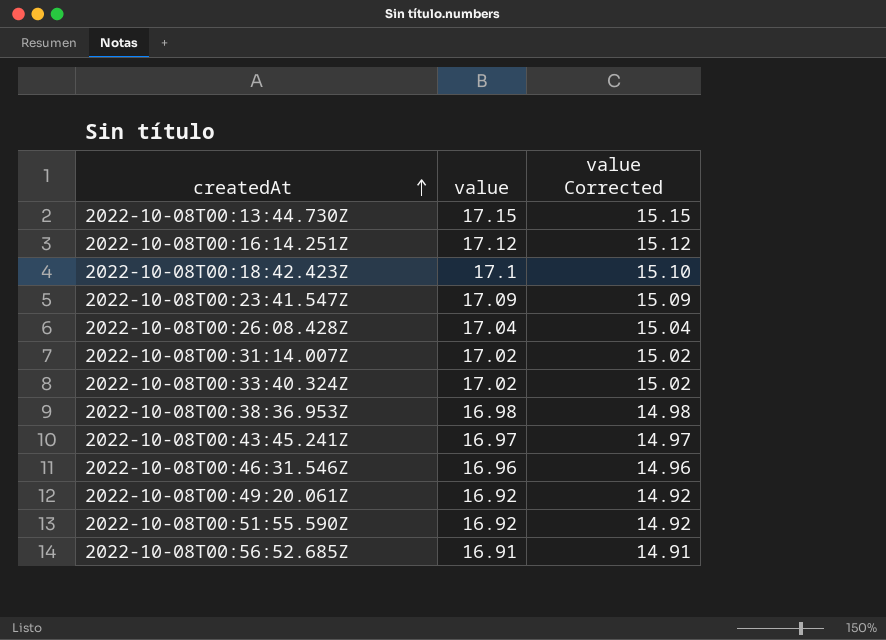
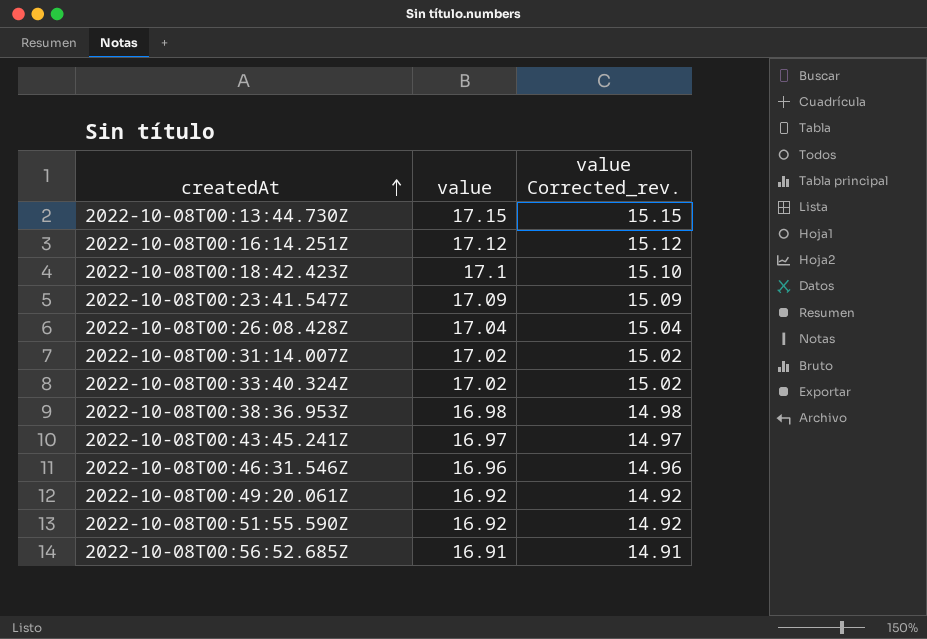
column name: value Corrected -> value Corrected_rev.

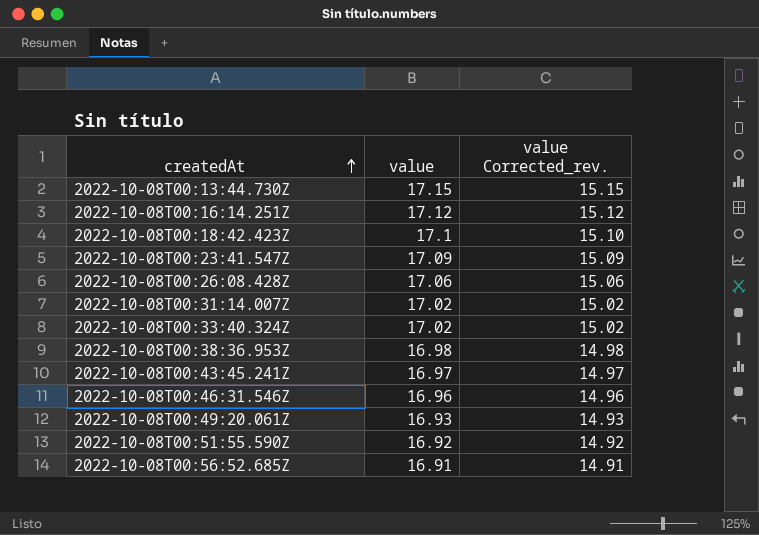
2022-10-08T00:26:08.428Z | value: 17.04 -> 17.06
2022-10-08T00:26:08.428Z | value Corrected_rev.: 15.04 -> 15.06
2022-10-08T00:49:20.061Z | value: 16.92 -> 16.93
2022-10-08T00:49:20.061Z | value Corrected_rev.: 14.92 -> 14.93

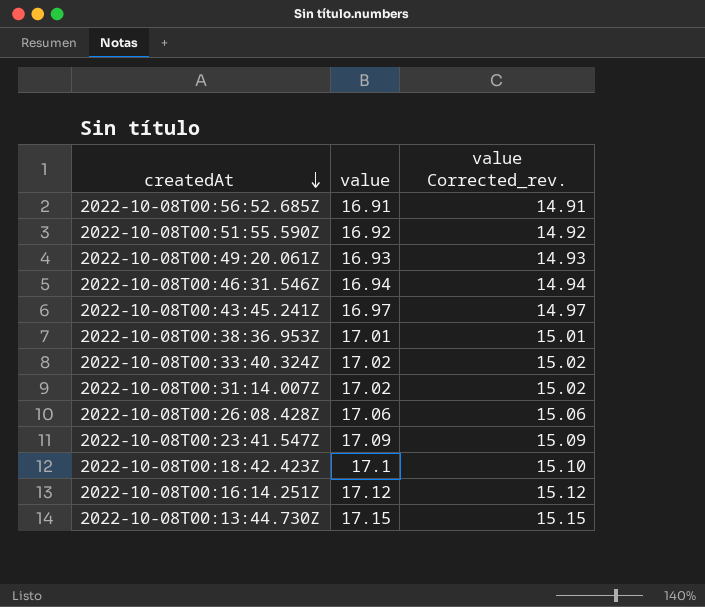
row order: createdAt ascending -> createdAt descending
2022-10-08T00:46:31.546Z | value: 16.96 -> 16.94
2022-10-08T00:46:31.546Z | value Corrected_rev.: 14.96 -> 14.94
2022-10-08T00:38:36.953Z | value: 16.98 -> 17.01
2022-10-08T00:38:36.953Z | value Corrected_rev.: 14.98 -> 15.01

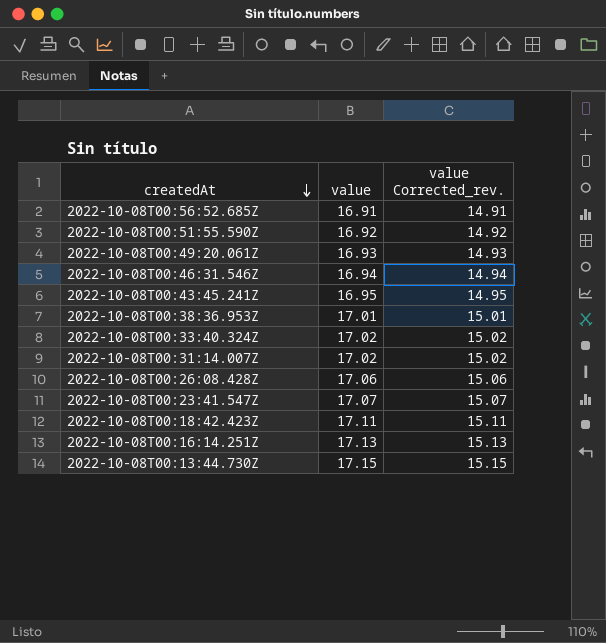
2022-10-08T00:43:45.241Z | value: 16.97 -> 16.95
2022-10-08T00:43:45.241Z | value Corrected_rev.: 14.97 -> 14.95
2022-10-08T00:23:41.547Z | value: 17.09 -> 17.07
2022-10-08T00:23:41.547Z | value Corrected_rev.: 15.09 -> 15.07
2022-10-08T00:18:42.423Z | value: 17.1 -> 17.11
2022-10-08T00:18:42.423Z | value Corrected_rev.: 15.10 -> 15.11
2022-10-08T00:16:14.251Z | value: 17.12 -> 17.13
2022-10-08T00:16:14.251Z | value Corrected_rev.: 15.12 -> 15.13

